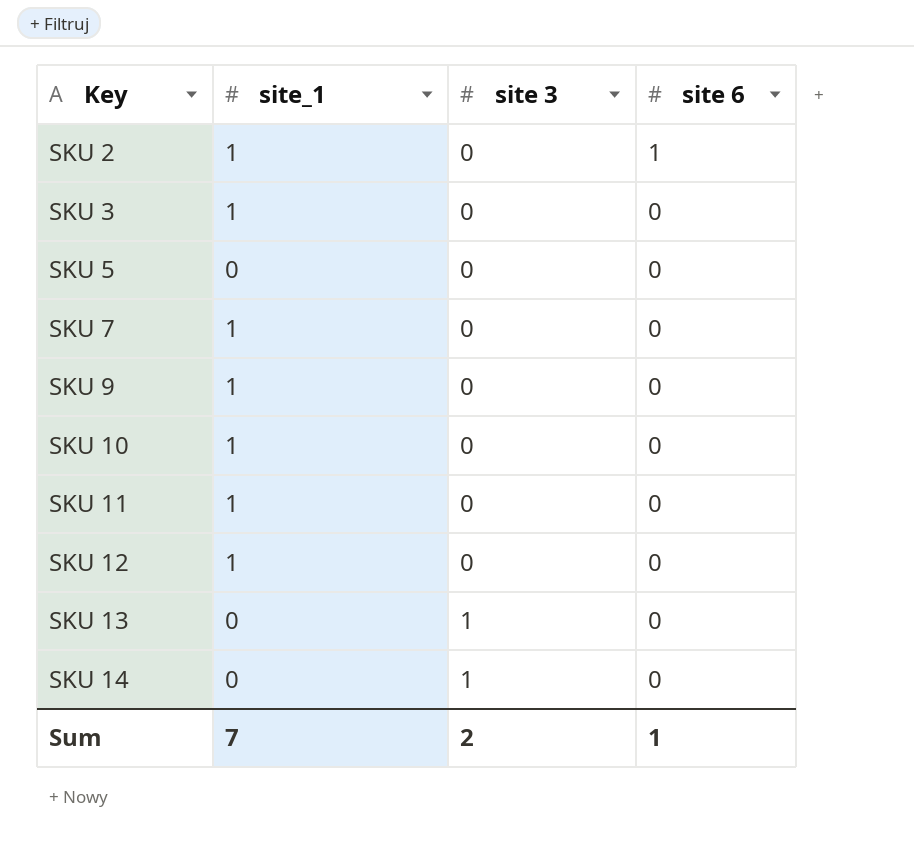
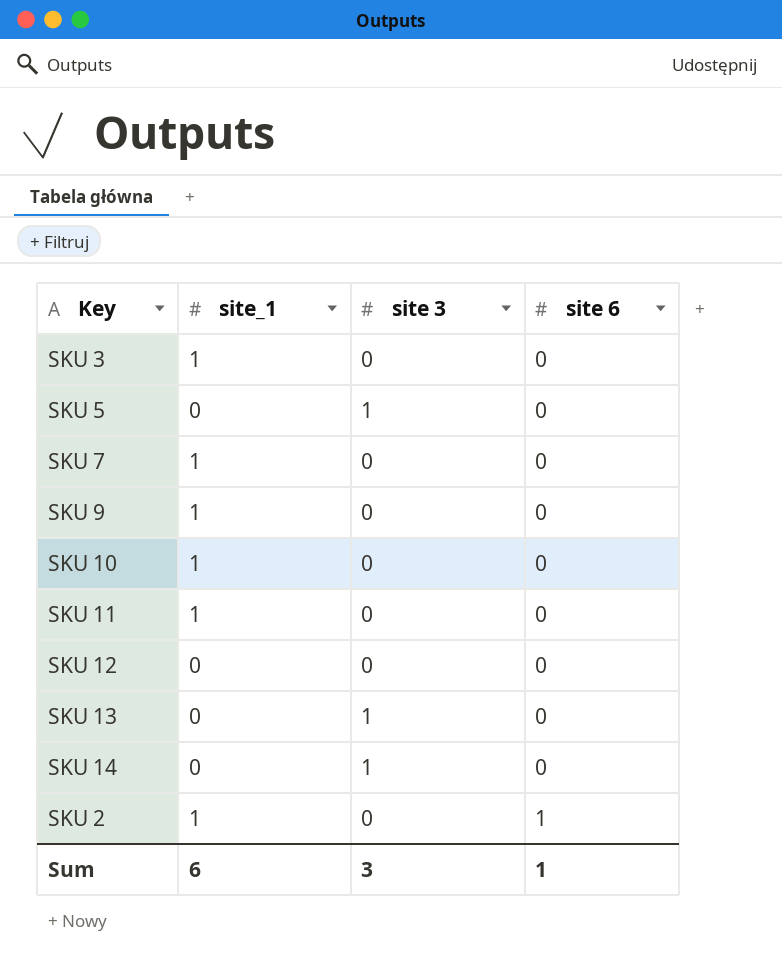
row order: Key ascending -> site 6 ascending
SKU 5 | site 3: 0 -> 1
SKU 12 | site_1: 1 -> 0
Sum | site_1: 7 -> 6
Sum | site 3: 2 -> 3

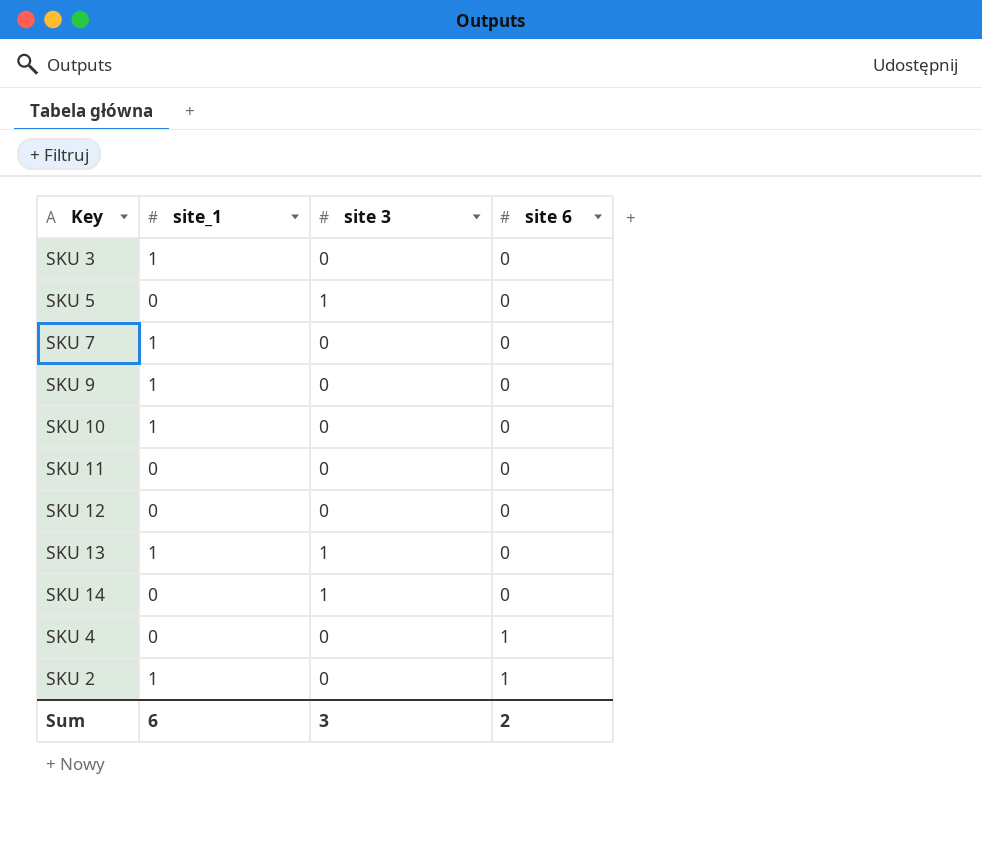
SKU 11 | site_1: 1 -> 0
SKU 13 | site_1: 0 -> 1
row SKU 4: none -> 0 | 0 | 1
Sum | site 6: 1 -> 2

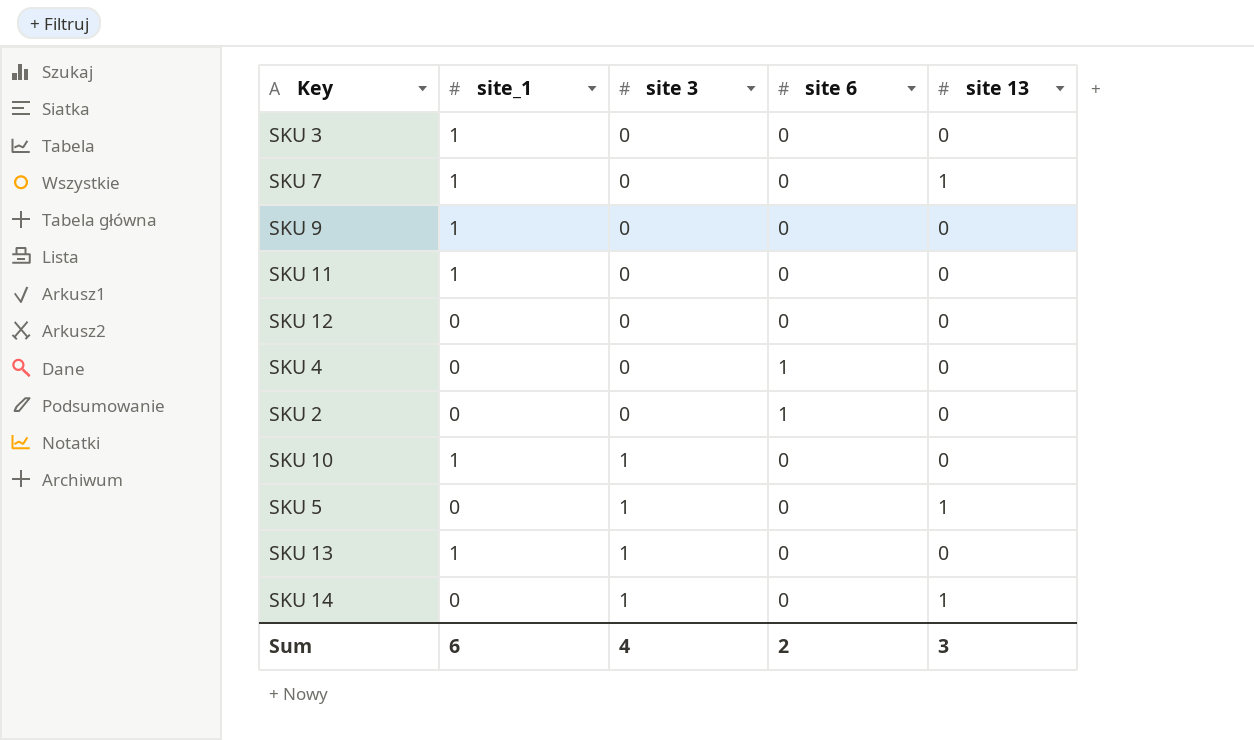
row order: site 6 ascending -> site 3 ascending
column site 13 | position: none -> 5
SKU 11 | site_1: 0 -> 1
SKU 2 | site_1: 1 -> 0
SKU 10 | site 3: 0 -> 1
Sum | site 3: 3 -> 4

